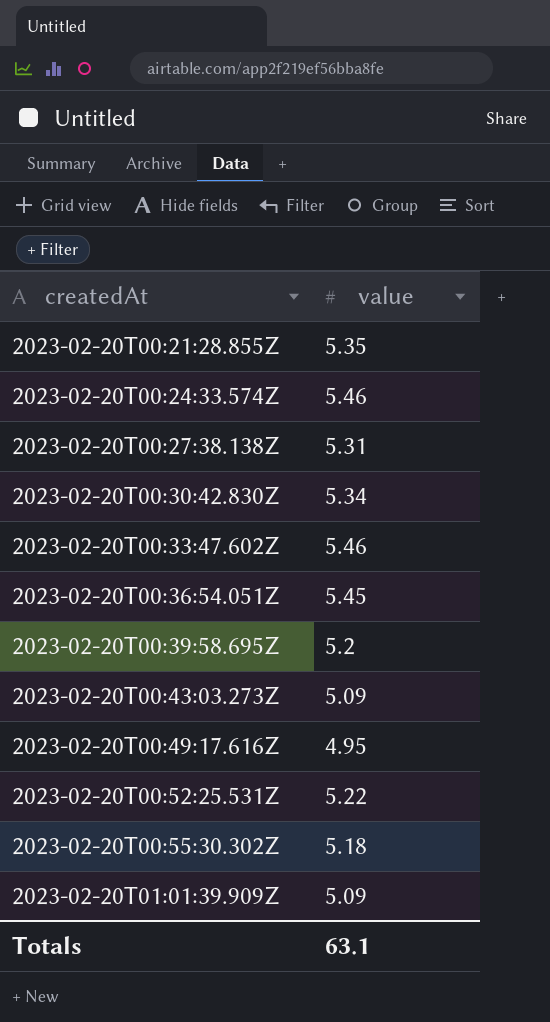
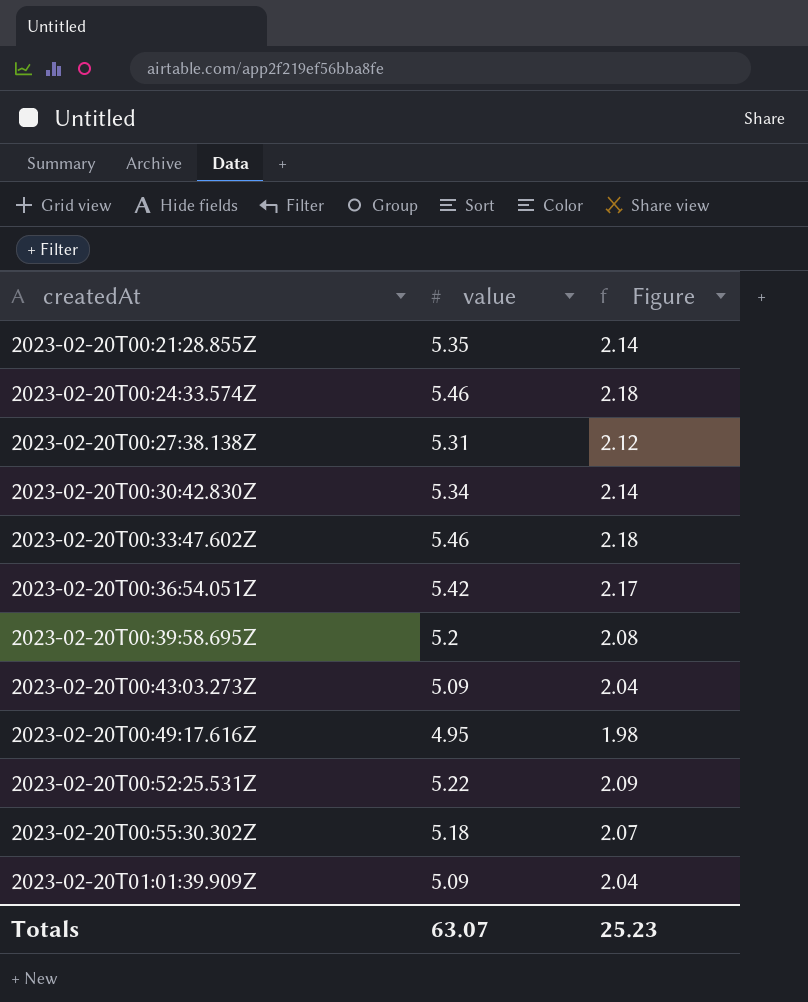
column Figure | formula: none -> [value] * 0.4
2023-02-20T00:36:54.051Z | value: 5.45 -> 5.42
Totals | value: 63.1 -> 63.07

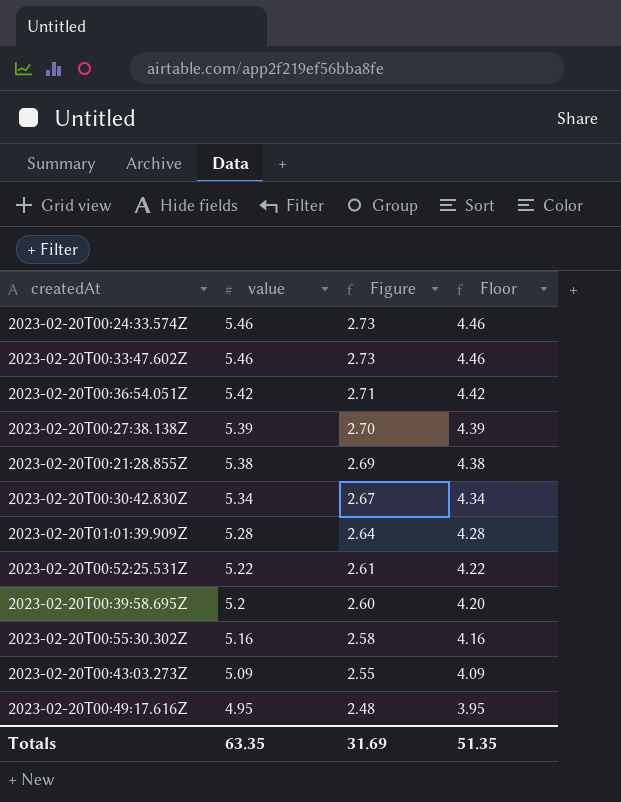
row order: createdAt ascending -> value descending
column Figure | formula: [value] * 0.4 -> [value] * 0.5
column Floor | formula: none -> [value] - 1
2023-02-20T00:27:38.138Z | value: 5.31 -> 5.39
2023-02-20T00:21:28.855Z | value: 5.35 -> 5.38
2023-02-20T01:01:39.909Z | value: 5.09 -> 5.28
2023-02-20T00:55:30.302Z | value: 5.18 -> 5.16
Totals | value: 63.07 -> 63.35
Totals | Figure: 25.23 -> 31.69

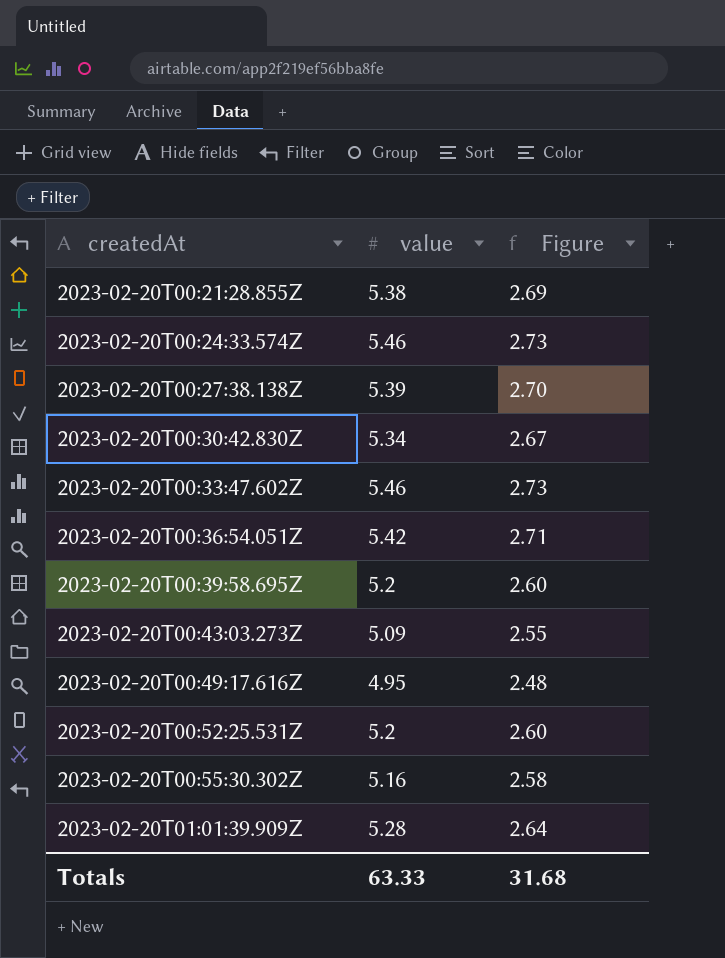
row order: value descending -> createdAt ascending
column Floor | formula: [value] - 1 -> none
2023-02-20T00:52:25.531Z | value: 5.22 -> 5.2
2023-02-20T00:52:25.531Z | Figure: 2.61 -> 2.60
Totals | value: 63.35 -> 63.33
Totals | Figure: 31.69 -> 31.68

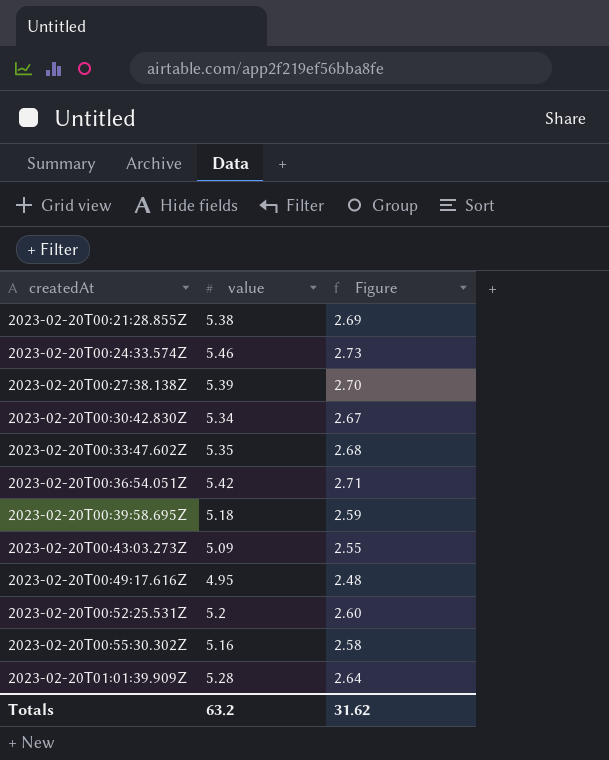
2023-02-20T00:33:47.602Z | value: 5.46 -> 5.35
2023-02-20T00:33:47.602Z | Figure: 2.73 -> 2.68
2023-02-20T00:39:58.695Z | value: 5.2 -> 5.18
2023-02-20T00:39:58.695Z | Figure: 2.60 -> 2.59
Totals | value: 63.33 -> 63.2
Totals | Figure: 31.68 -> 31.62

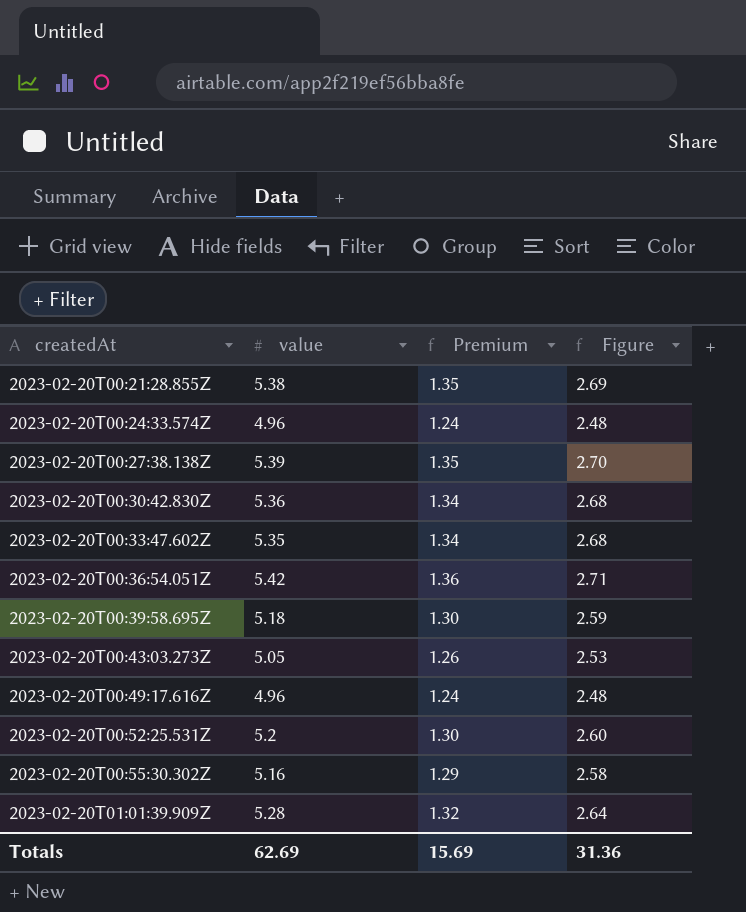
column Premium | formula: none -> [value] * 0.25
2023-02-20T00:24:33.574Z | value: 5.46 -> 4.96
2023-02-20T00:24:33.574Z | Figure: 2.73 -> 2.48
2023-02-20T00:30:42.830Z | value: 5.34 -> 5.36
2023-02-20T00:30:42.830Z | Figure: 2.67 -> 2.68
2023-02-20T00:43:03.273Z | value: 5.09 -> 5.05
2023-02-20T00:43:03.273Z | Figure: 2.55 -> 2.53
2023-02-20T00:49:17.616Z | value: 4.95 -> 4.96
Totals | value: 63.2 -> 62.69
Totals | Figure: 31.62 -> 31.36

